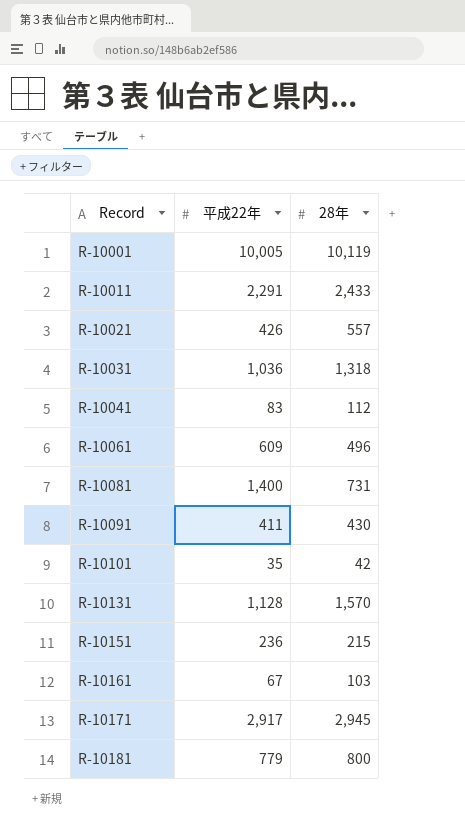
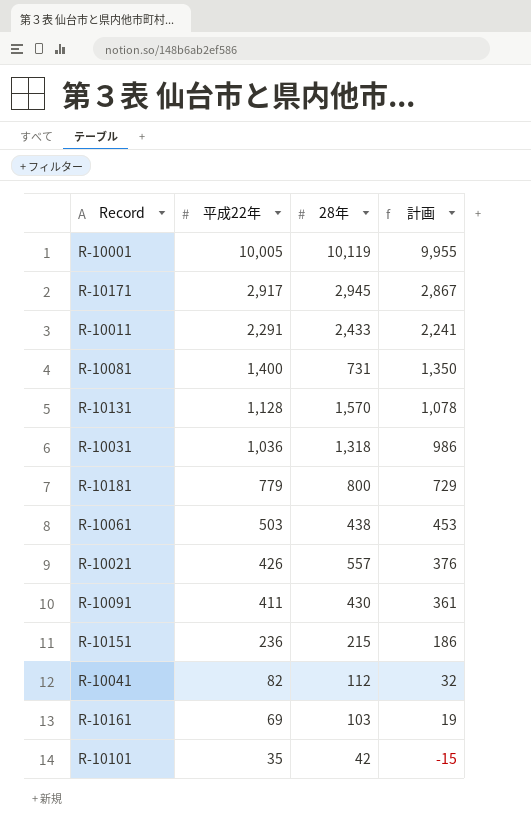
row order: Record ascending -> 平成22年 descending
column 計画 | formula: none -> [平成22年] - 50
R-10061 | 平成22年: 609 -> 503
R-10061 | 28年: 496 -> 438
R-10041 | 平成22年: 83 -> 82
R-10161 | 平成22年: 67 -> 69

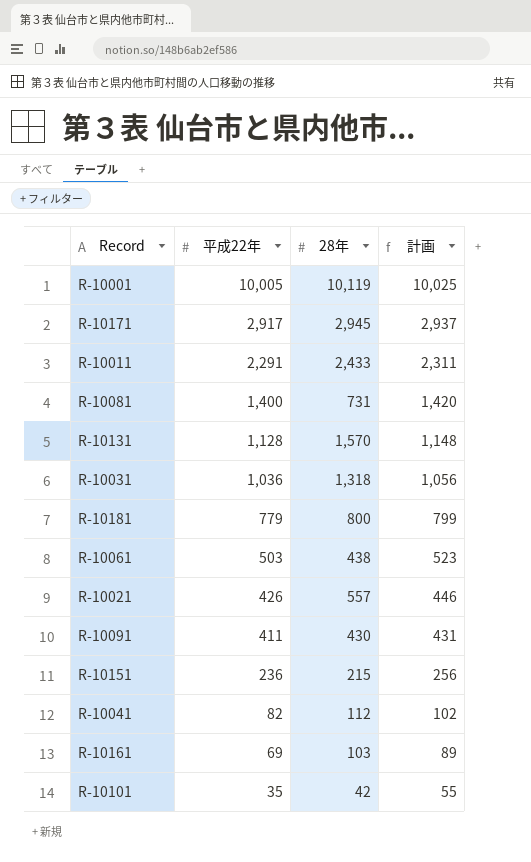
column 計画 | formula: [平成22年] - 50 -> [平成22年] + 20

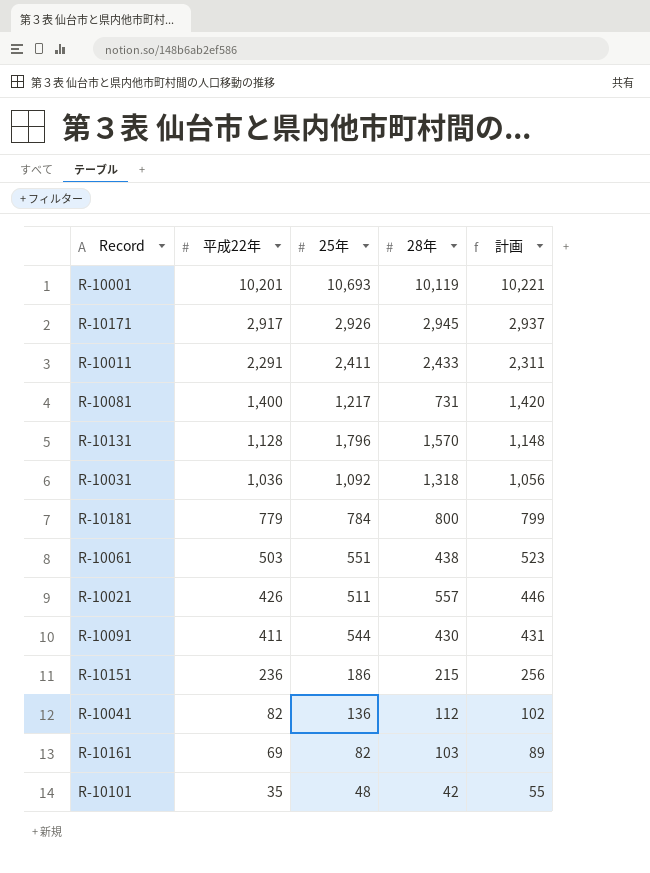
column 25年 | position: none -> 3
R-10001 | 平成22年: 10,005 -> 10,201
R-10001 | 計画: 10,025 -> 10,221

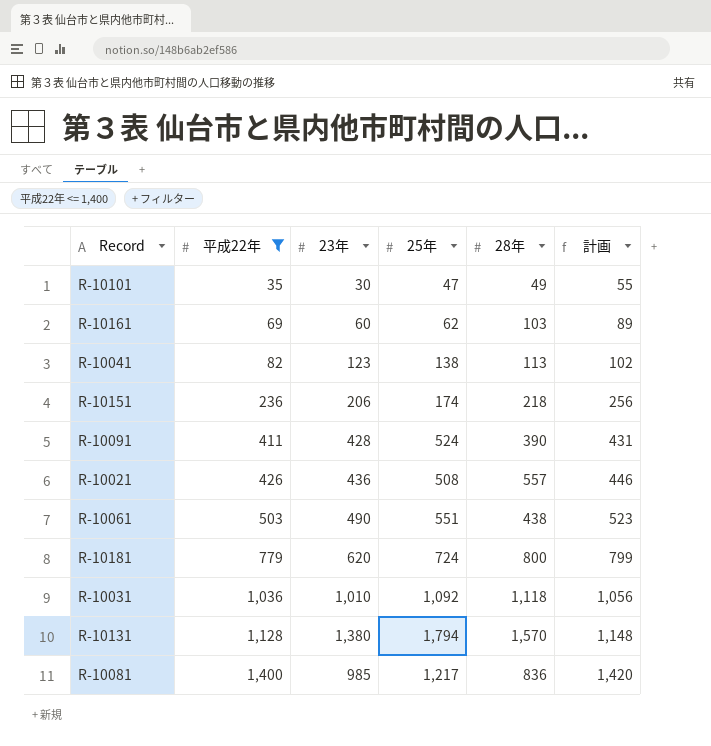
filter: none -> 平成22年 <= 1,400
row order: 平成22年 descending -> 平成22年 ascending
column 23年 | position: none -> 3
R-10101 | 25年: 48 -> 47
R-10101 | 28年: 42 -> 49
R-10161 | 25年: 82 -> 62
R-10041 | 25年: 136 -> 138
R-10041 | 28年: 112 -> 113
R-10151 | 25年: 186 -> 174
R-10151 | 28年: 215 -> 218
R-10091 | 25年: 544 -> 524
R-10091 | 28年: 430 -> 390
R-10021 | 25年: 511 -> 508
R-10181 | 25年: 784 -> 724
R-10031 | 28年: 1,318 -> 1,118
R-10131 | 25年: 1,796 -> 1,794
R-10081 | 28年: 731 -> 836

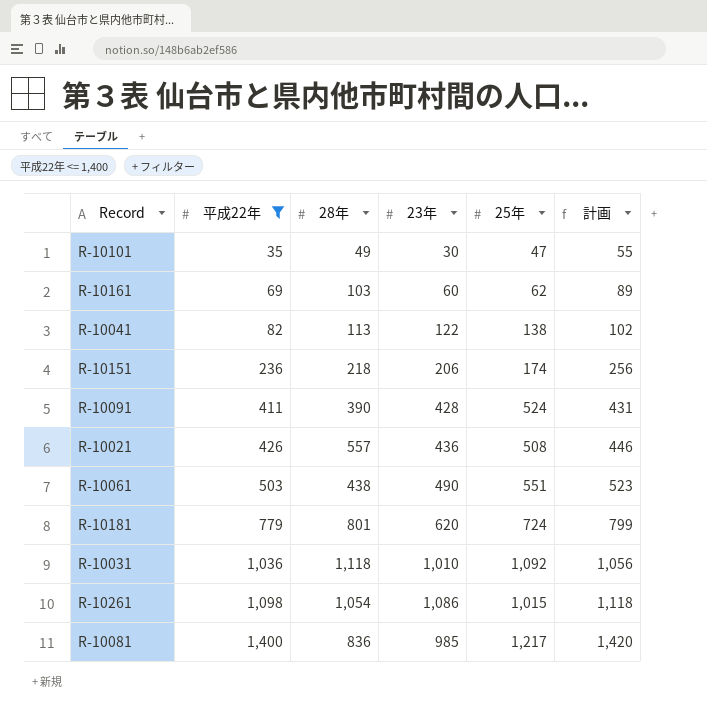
column 28年 | position: 5 -> 3
row R-10131: 1,128 | 1,380 | 1,794 | 1,570 | 1,148 -> none
R-10041 | 23年: 123 -> 122
R-10181 | 28年: 800 -> 801
row R-10261: none -> 1,098 | 1,054 | 1,086 | 1,015 | 1,118

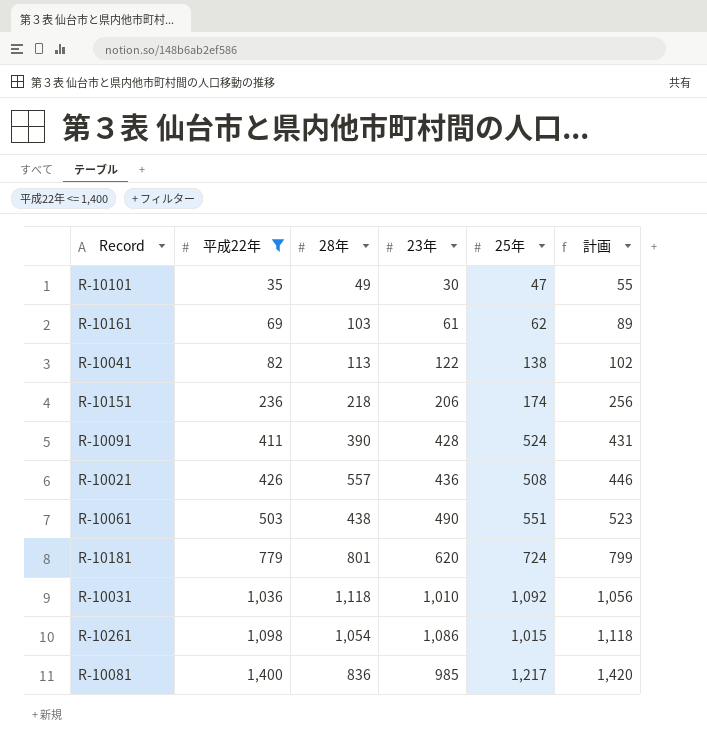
R-10161 | 23年: 60 -> 61

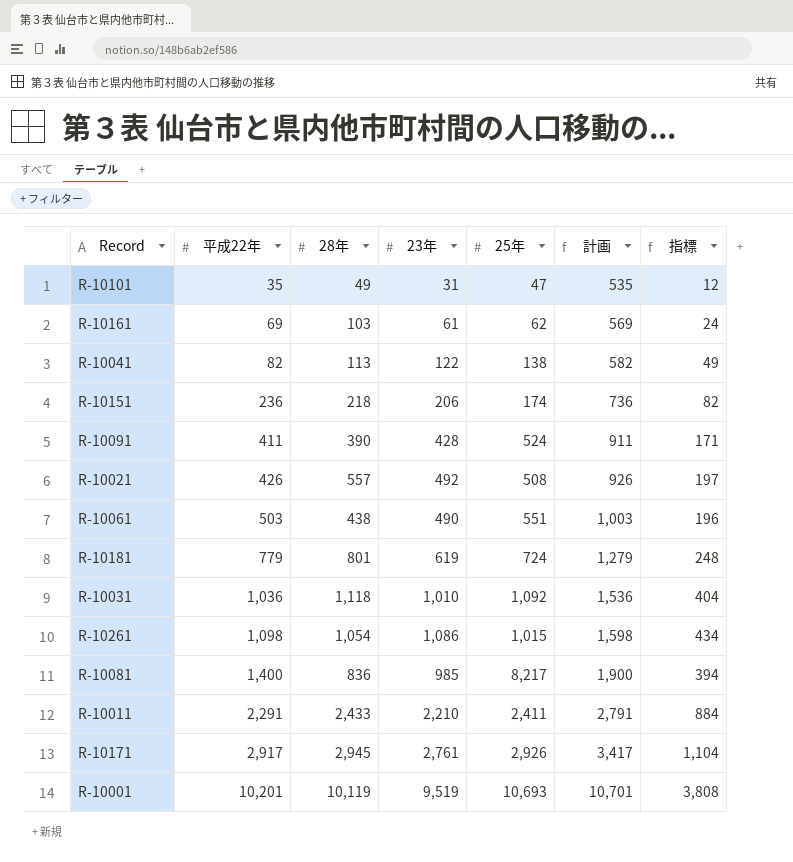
filter: 平成22年 <= 1,400 -> none
column 計画 | formula: [平成22年] + 20 -> [平成22年] + 500
column 指標 | formula: none -> [23年] * 0.4
R-10101 | 23年: 30 -> 31
R-10021 | 23年: 436 -> 492
R-10181 | 23年: 620 -> 619
R-10081 | 25年: 1,217 -> 8,217

